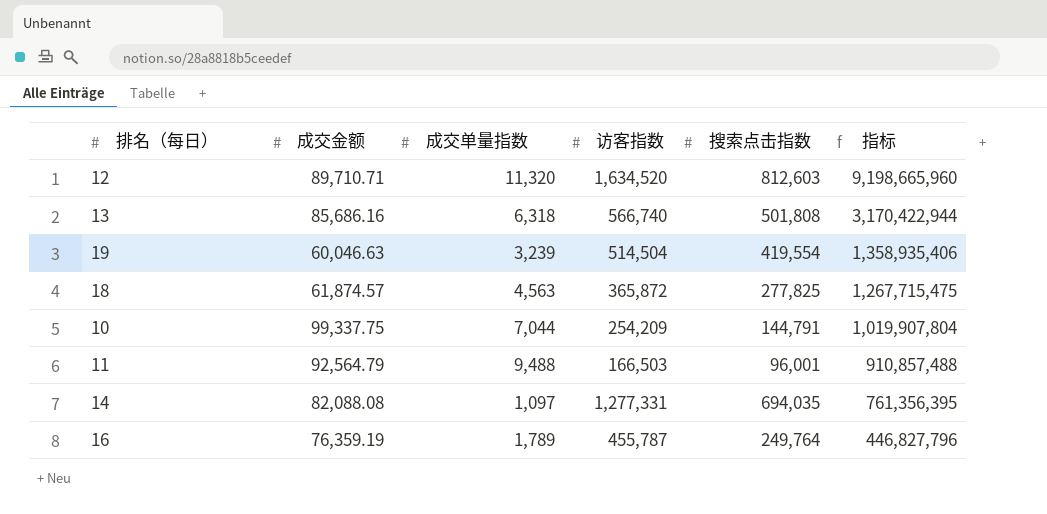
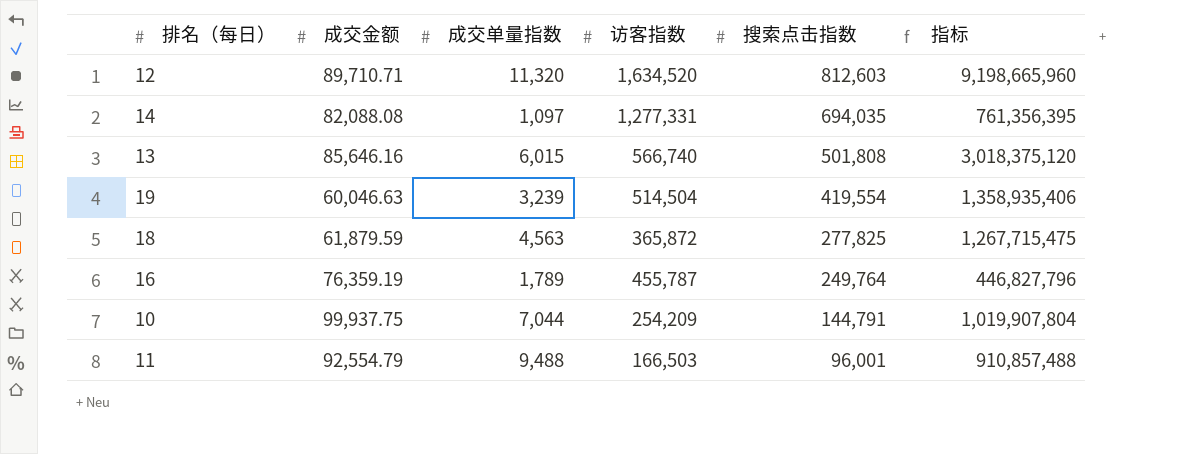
row order: 指标 descending -> 搜索点击指数 descending
13 | 成交金额: 85,686.16 -> 85,646.16
13 | 成交单量指数: 6,318 -> 6,015
13 | 指标: 3,170,422,944 -> 3,018,375,120
18 | 成交金额: 61,874.57 -> 61,879.59
10 | 成交金额: 99,337.75 -> 99,937.75
11 | 成交金额: 92,564.79 -> 92,554.79

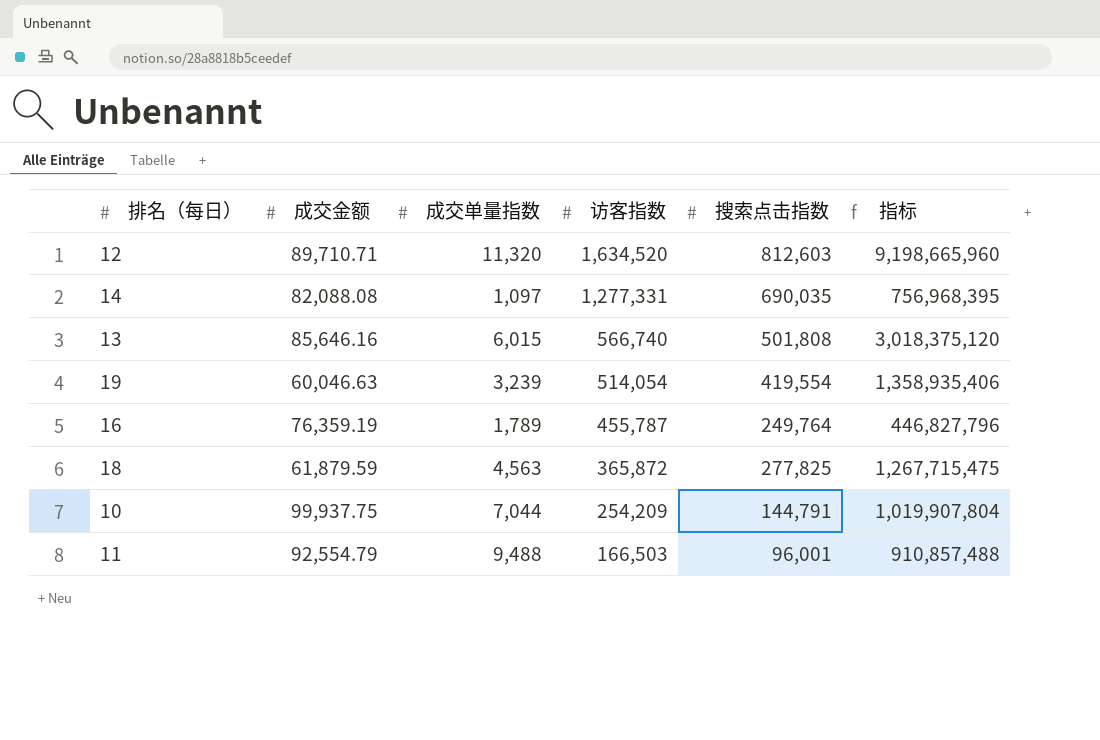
row order: 搜索点击指数 descending -> 访客指数 descending
14 | 搜索点击指数: 694,035 -> 690,035
14 | 指标: 761,356,395 -> 756,968,395
19 | 访客指数: 514,504 -> 514,054

